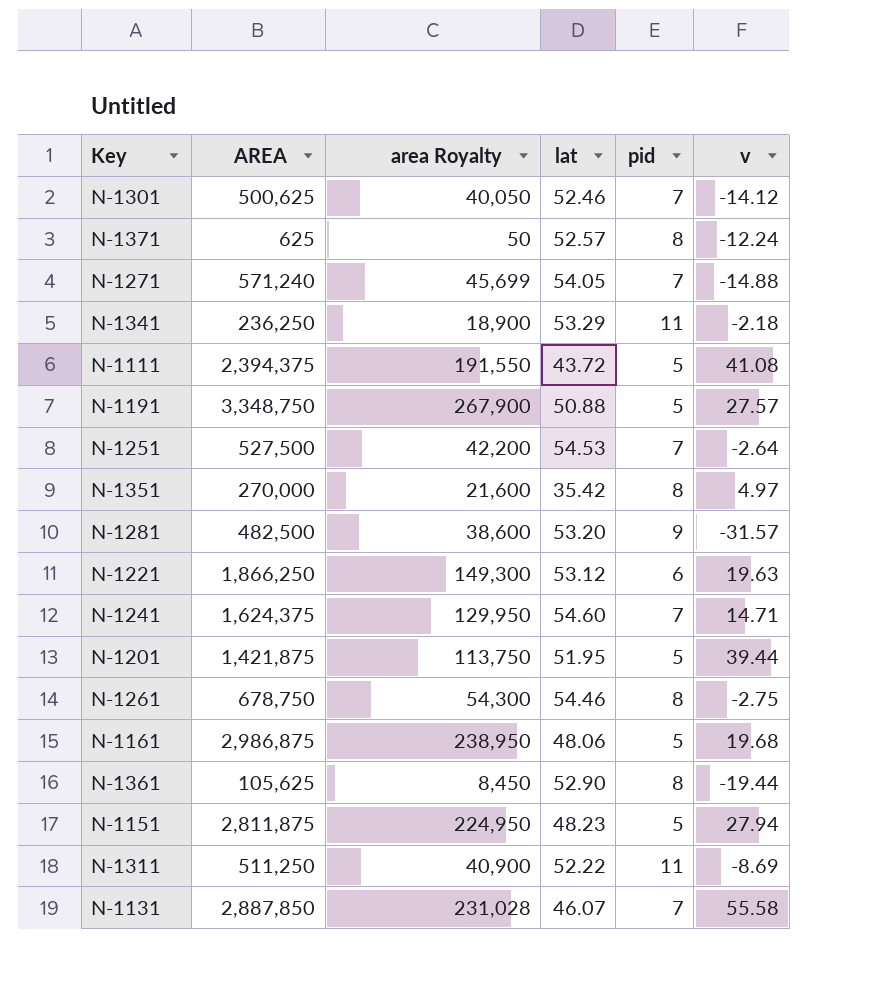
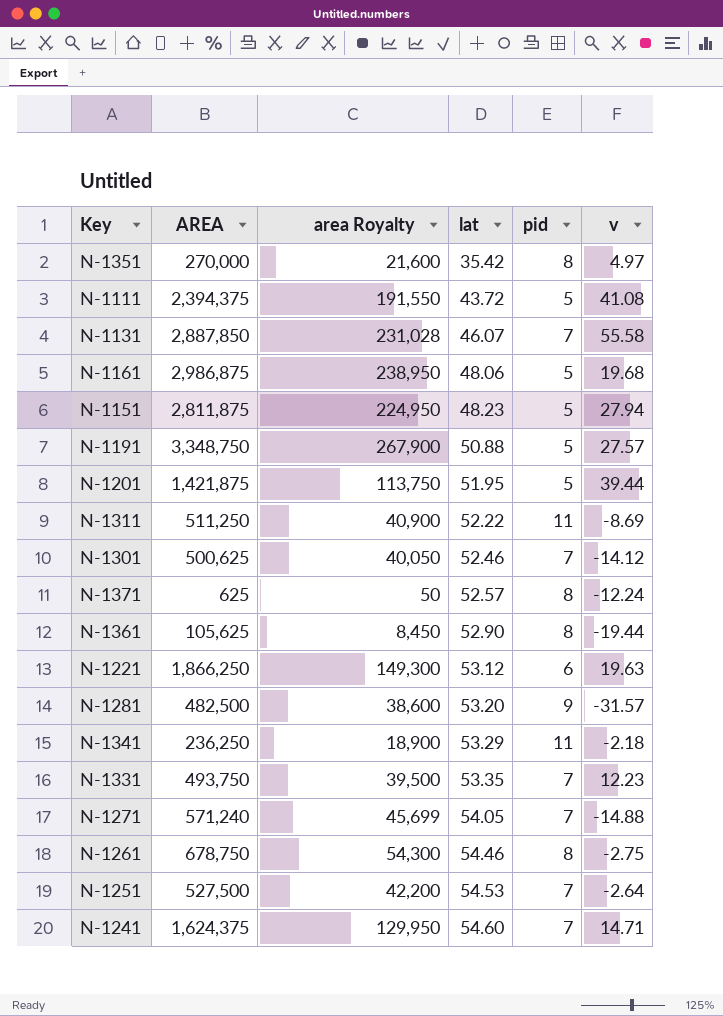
row order: none -> lat ascending
row N-1331: none -> 493,750 | 39,500 | 53.35 | 7 | 12.23

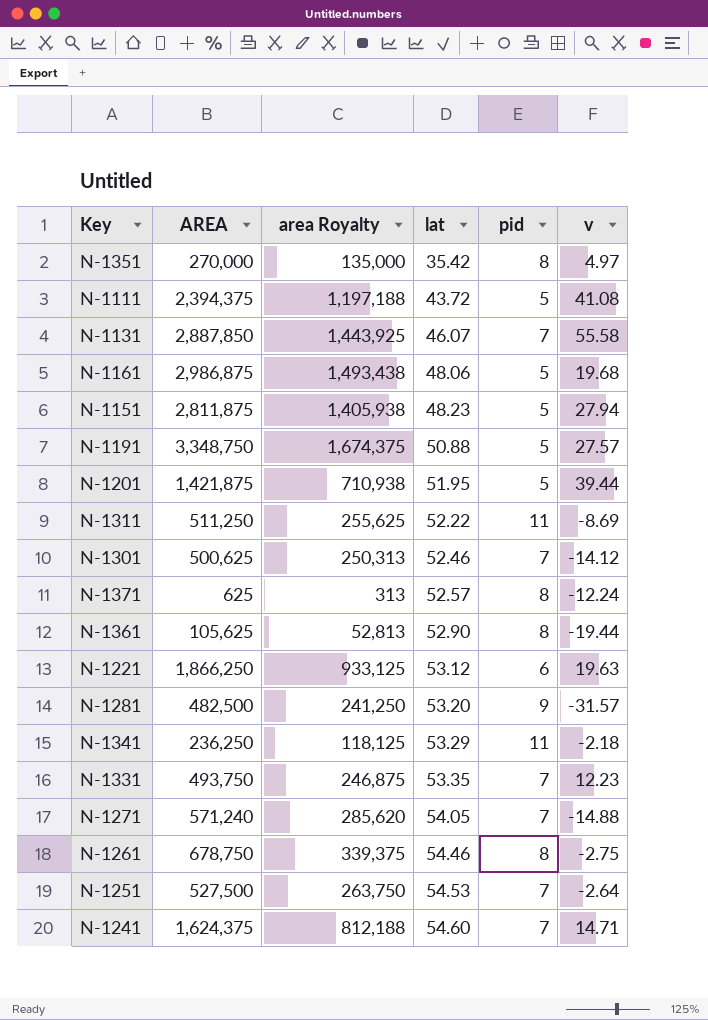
column area Royalty | formula: [AREA] * 0.08 -> [AREA] * 0.5

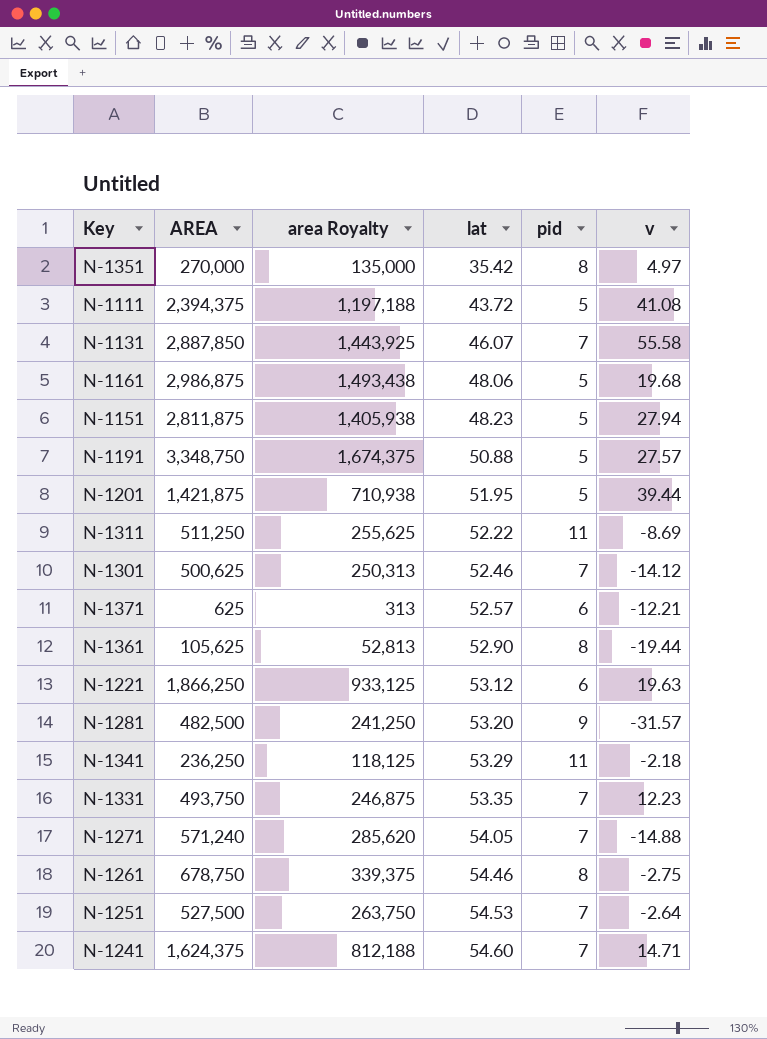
N-1371 | pid: 8 -> 6
N-1371 | v: -12.24 -> -12.21

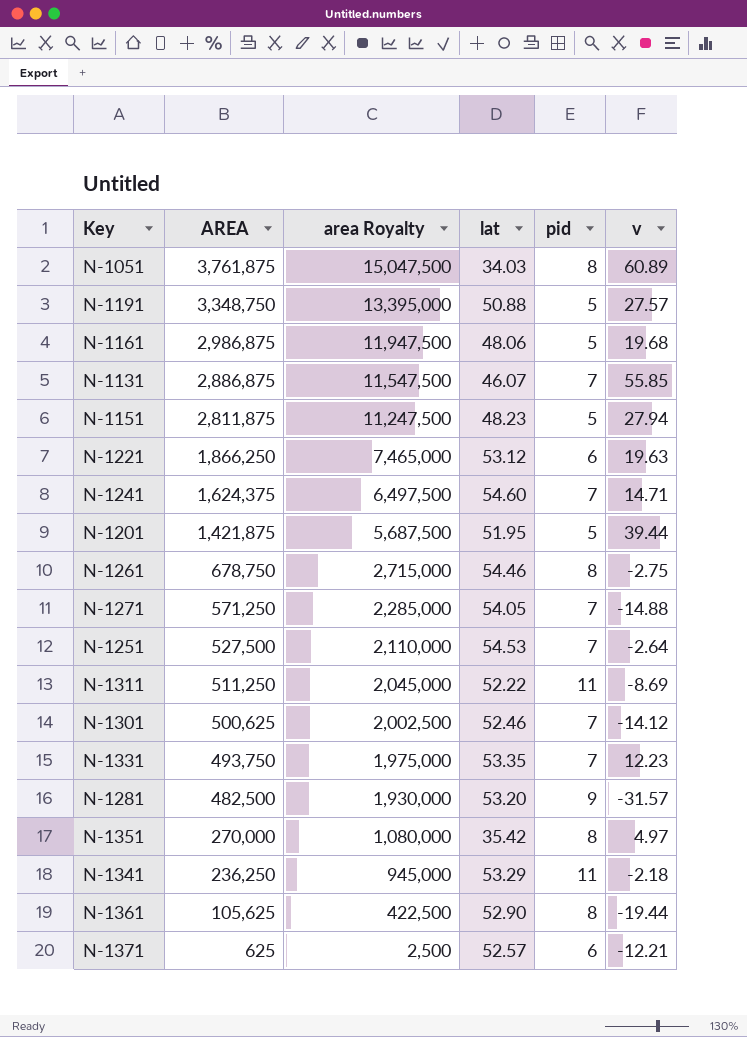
row order: lat ascending -> AREA descending
column area Royalty | formula: [AREA] * 0.5 -> [AREA] * 4
row N-1111: 2,394,375 | 1,197,188 | 43.72 | 5 | 41.08 -> none
row N-1051: none -> 3,761,875 | 15,047,500 | 34.03 | 8 | 60.89
N-1131 | AREA: 2,887,850 -> 2,886,875
N-1131 | v: 55.58 -> 55.85
N-1271 | AREA: 571,240 -> 571,250

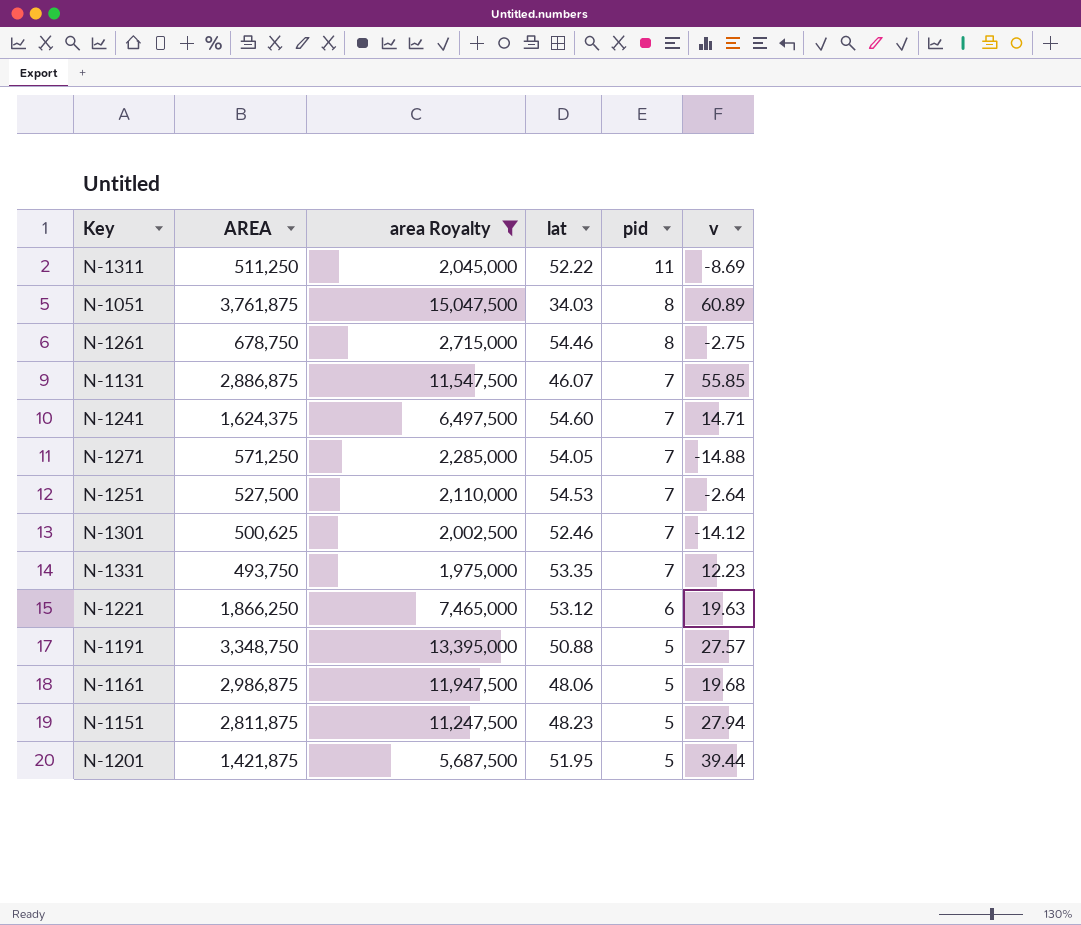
filter: none -> area Royalty >= 1,975,000
row order: AREA descending -> pid descending

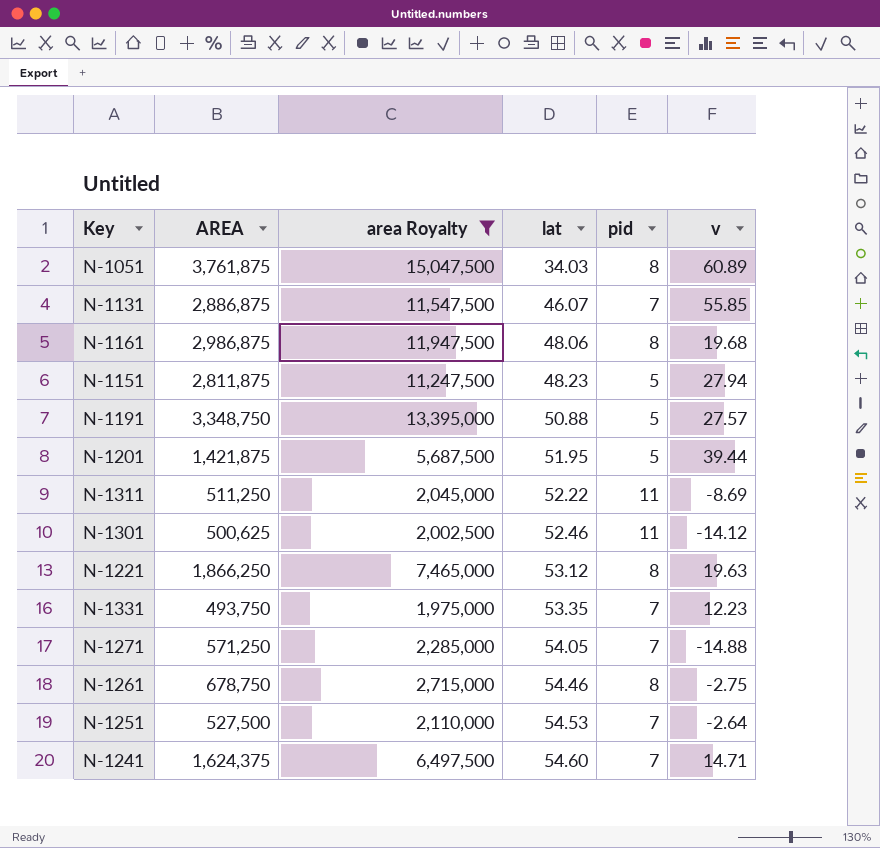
row order: pid descending -> lat ascending
N-1161 | pid: 5 -> 8
N-1301 | pid: 7 -> 11
N-1221 | pid: 6 -> 8

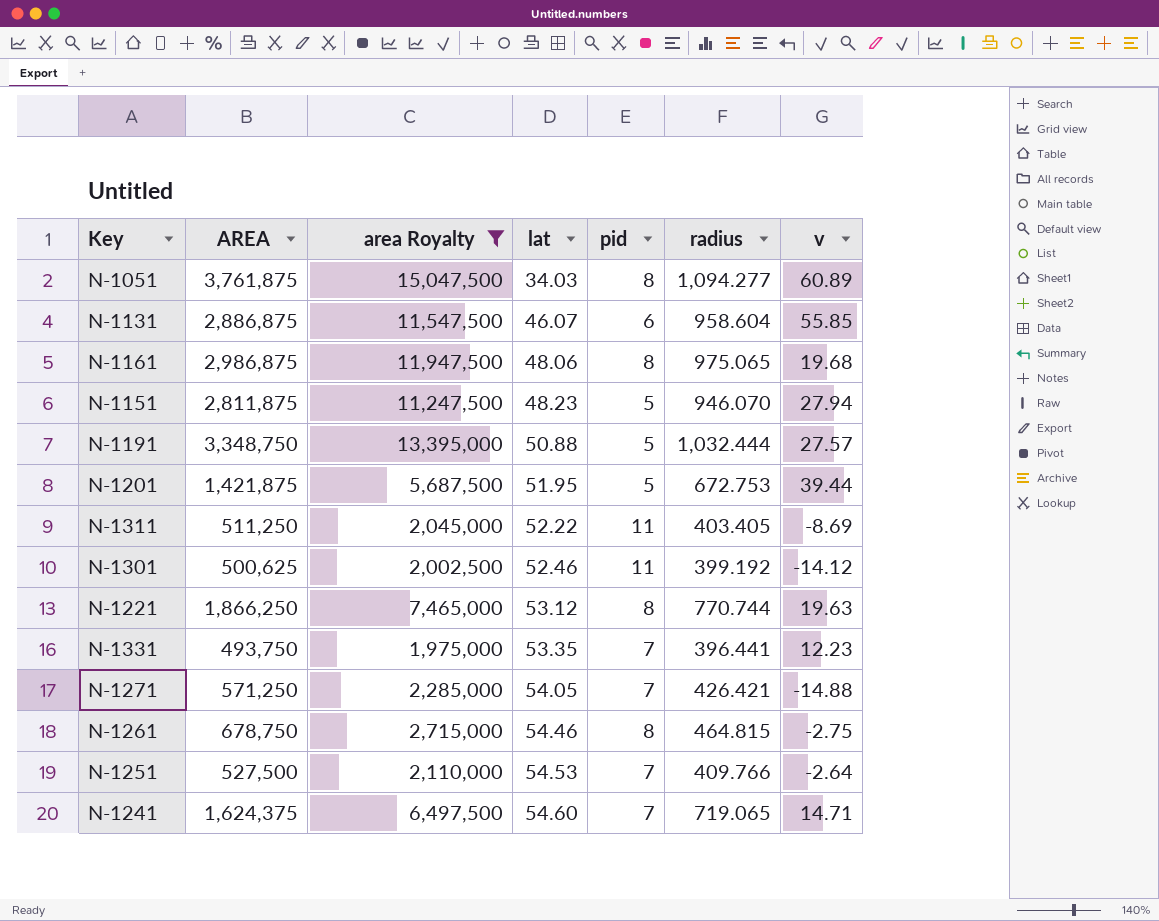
column radius | position: none -> 6
N-1131 | pid: 7 -> 6

